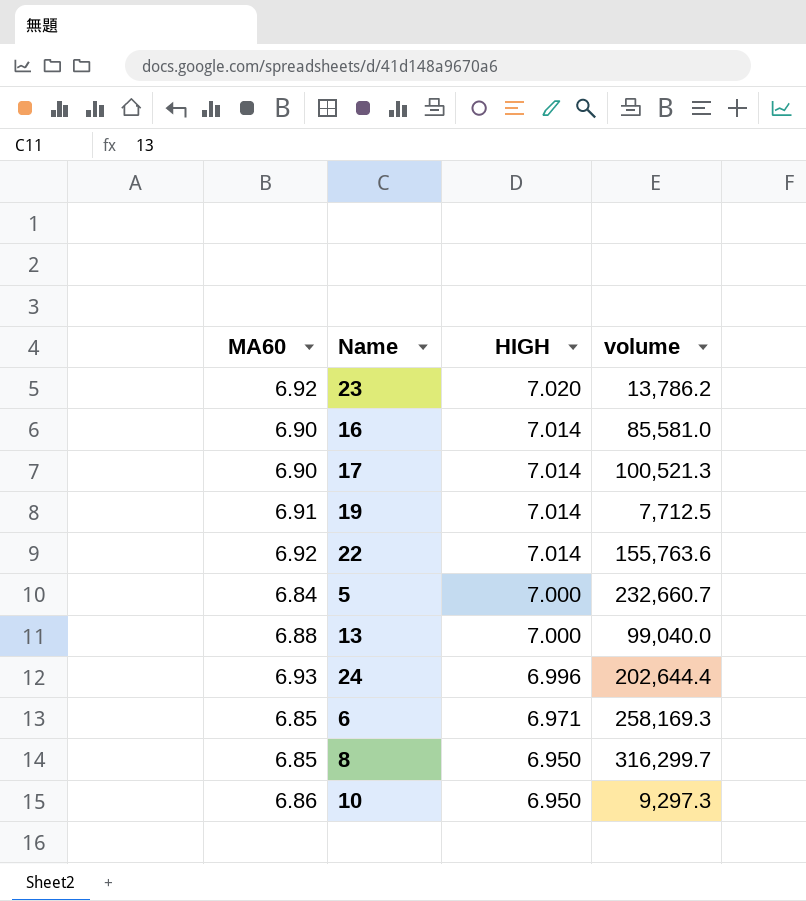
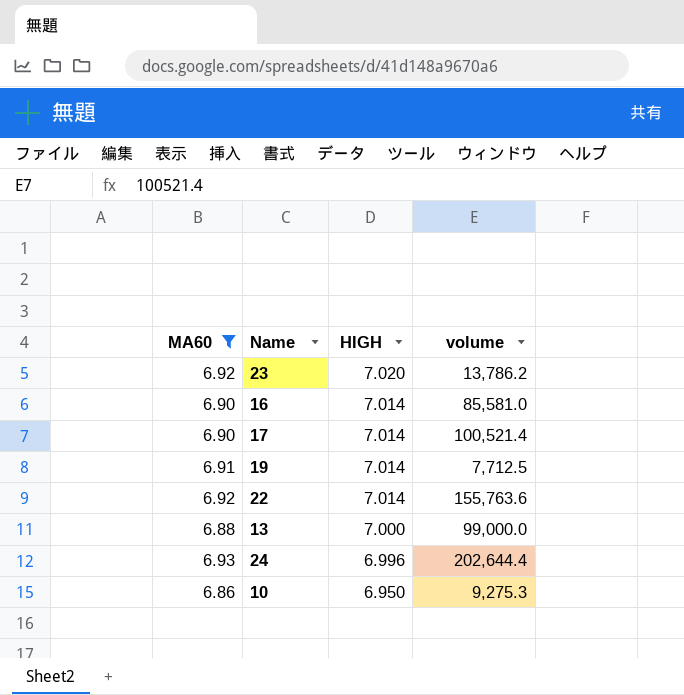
filter: none -> MA60 >= 6.86
17 | volume: 100,521.3 -> 100,521.4
13 | volume: 99,040.0 -> 99,000.0
10 | volume: 9,297.3 -> 9,275.3

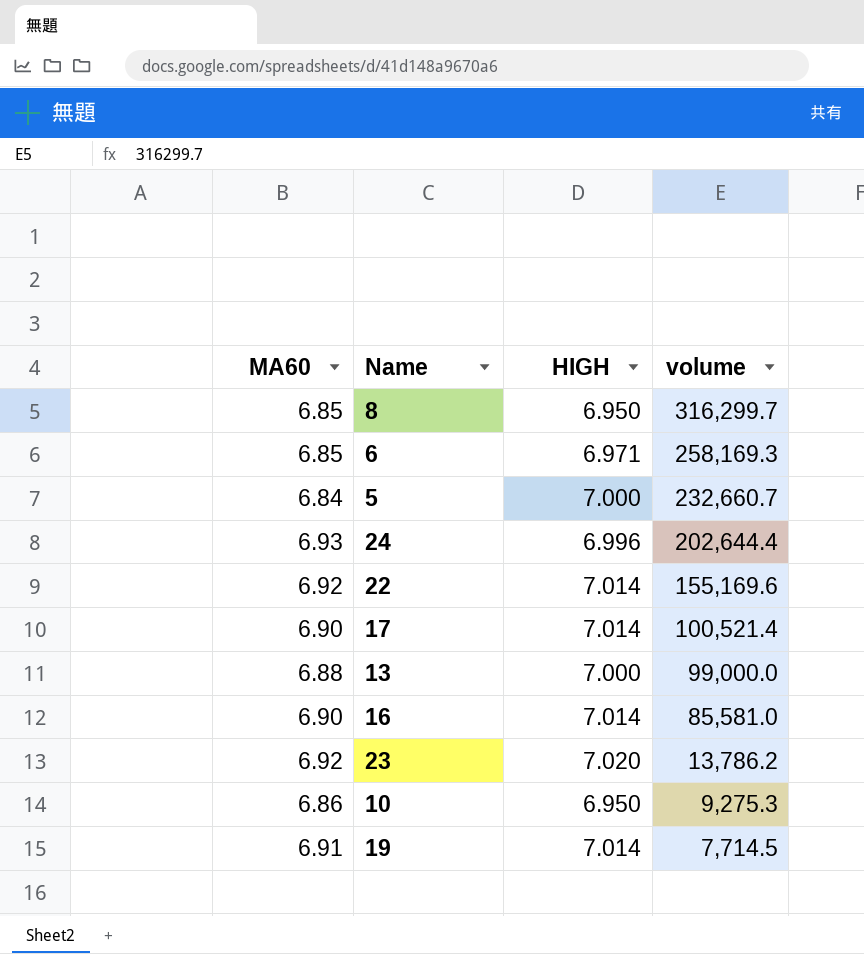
filter: MA60 >= 6.86 -> none
row order: HIGH descending -> volume descending
22 | volume: 155,763.6 -> 155,169.6
19 | volume: 7,712.5 -> 7,714.5

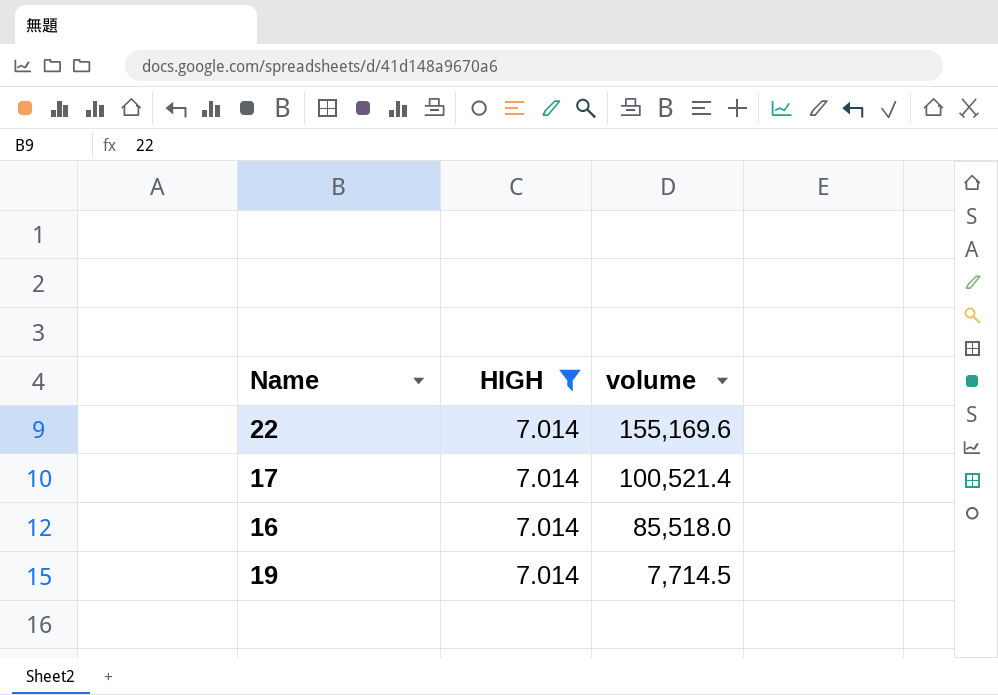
filter: none -> HIGH = 7.014
column MA60 | position: 1 -> none
16 | volume: 85,581.0 -> 85,518.0

